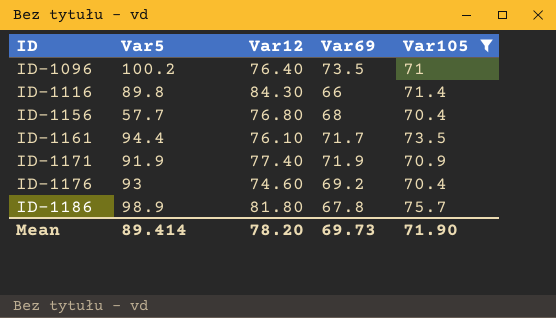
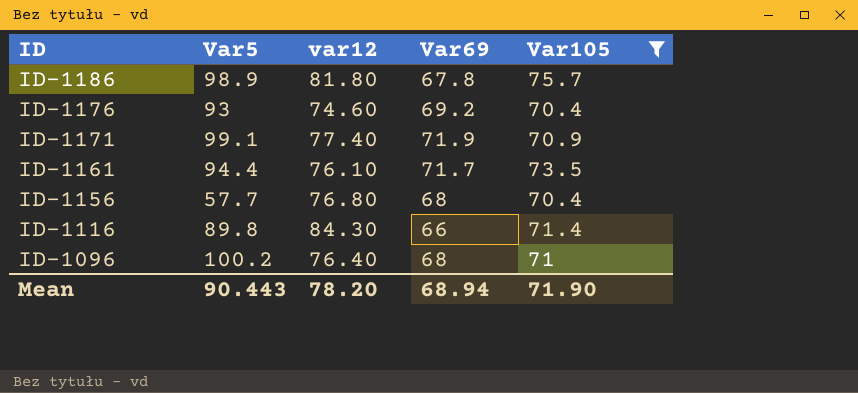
row order: ID ascending -> ID descending
column name: Var12 -> var12
ID-1171 | Var5: 91.9 -> 99.1
ID-1096 | Var69: 73.5 -> 68
Mean | Var5: 89.414 -> 90.443
Mean | Var69: 69.73 -> 68.94

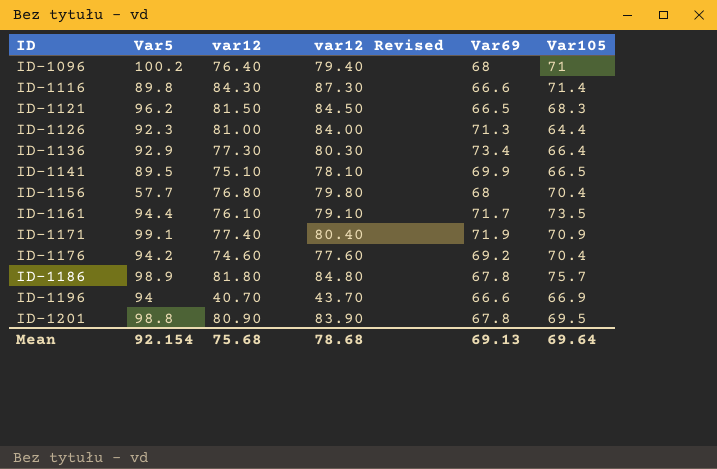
filter: Var105 >= 70.4 -> none
row order: ID descending -> ID ascending
column var12 Revised | formula: none -> [var12] + 3
ID-1116 | Var69: 66 -> 66.6
ID-1176 | Var5: 93 -> 94.2
Mean | Var5: 90.443 -> 92.154
Mean | var12: 78.20 -> 75.68
Mean | Var69: 68.94 -> 69.13
Mean | Var105: 71.90 -> 69.64

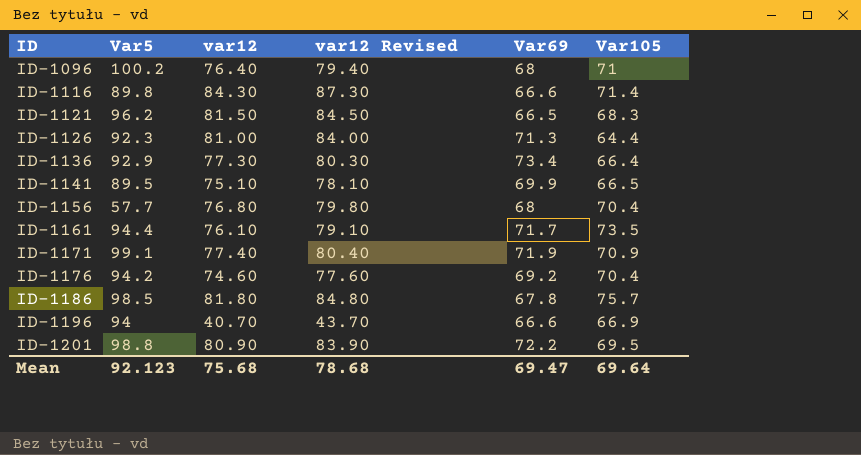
ID-1186 | Var5: 98.9 -> 98.5
ID-1201 | Var69: 67.8 -> 72.2
Mean | Var5: 92.154 -> 92.123
Mean | Var69: 69.13 -> 69.47

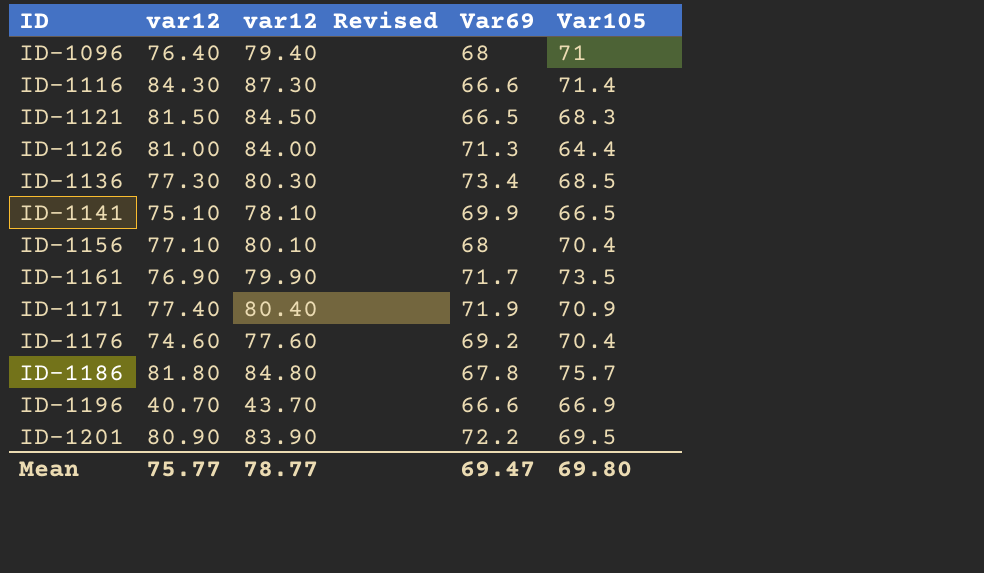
column Var5 | position: 2 -> none
ID-1136 | Var105: 66.4 -> 68.5
ID-1156 | var12: 76.80 -> 77.10
ID-1156 | var12 Revised: 79.80 -> 80.10
ID-1161 | var12: 76.10 -> 76.90
ID-1161 | var12 Revised: 79.10 -> 79.90
Mean | var12: 75.68 -> 75.77
Mean | var12 Revised: 78.68 -> 78.77
Mean | Var105: 69.64 -> 69.80

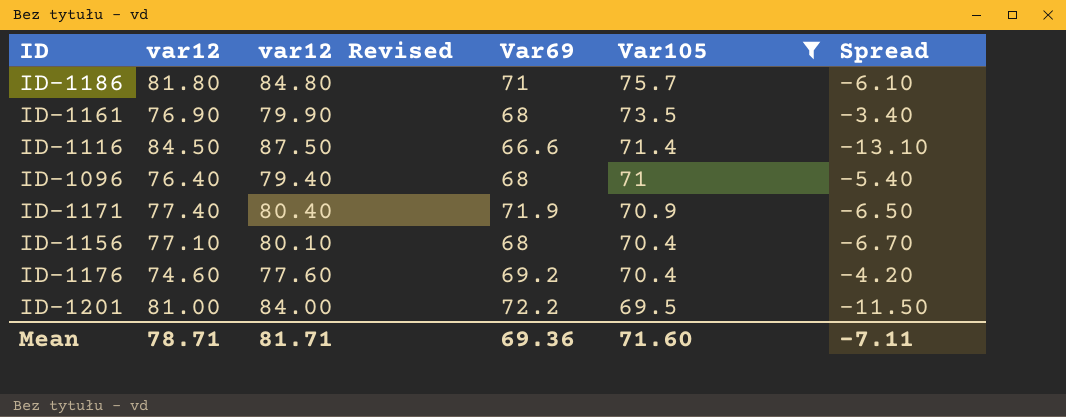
filter: none -> Var105 >= 69.5
row order: ID ascending -> Var105 descending
column Spread | formula: none -> [Var105] - [var12]
ID-1186 | Var69: 67.8 -> 71
ID-1161 | Var69: 71.7 -> 68
ID-1116 | var12: 84.30 -> 84.50
ID-1116 | var12 Revised: 87.30 -> 87.50
ID-1201 | var12: 80.90 -> 81.00
ID-1201 | var12 Revised: 83.90 -> 84.00
Mean | var12: 75.77 -> 78.71
Mean | var12 Revised: 78.77 -> 81.71
Mean | Var69: 69.47 -> 69.36
Mean | Var105: 69.80 -> 71.60

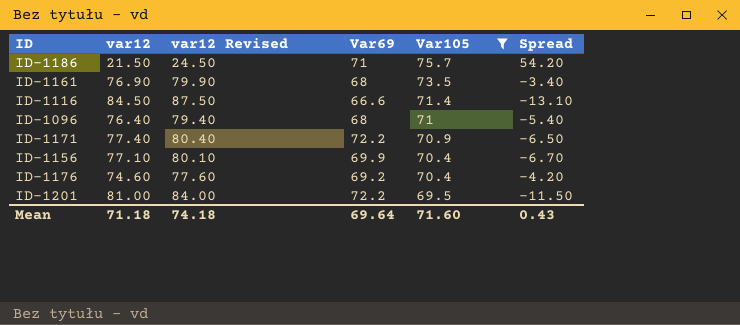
ID-1186 | var12: 81.80 -> 21.50
ID-1186 | var12 Revised: 84.80 -> 24.50
ID-1186 | Spread: -6.10 -> 54.20
ID-1171 | Var69: 71.9 -> 72.2
ID-1156 | Var69: 68 -> 69.9
Mean | var12: 78.71 -> 71.18
Mean | var12 Revised: 81.71 -> 74.18
Mean | Var69: 69.36 -> 69.64
Mean | Spread: -7.11 -> 0.43

